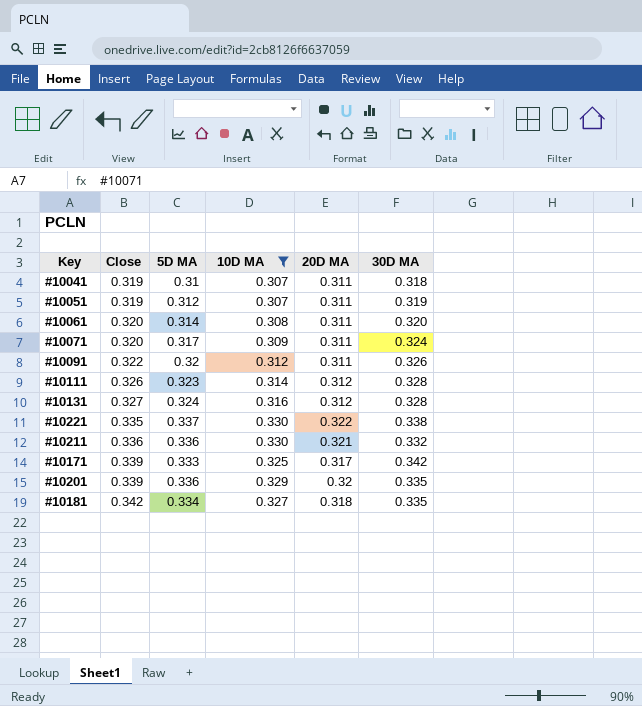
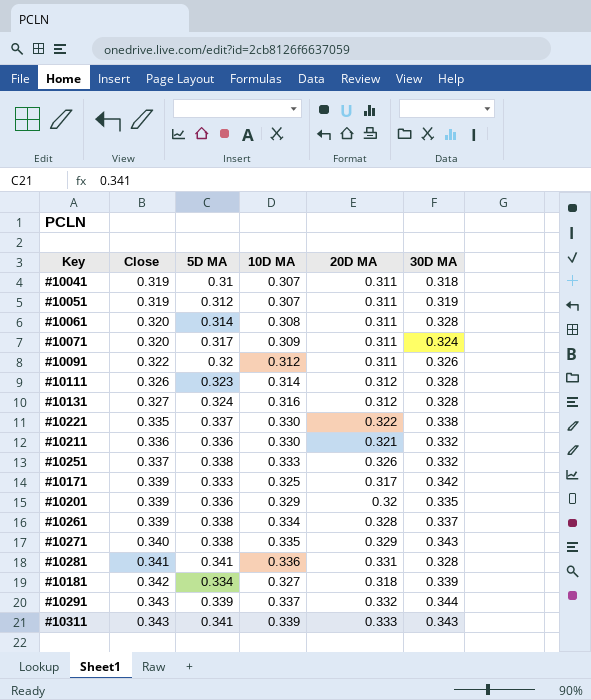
filter: 10D MA <= 0.330 -> none
#10061 | 30D MA: 0.320 -> 0.328
#10181 | 30D MA: 0.335 -> 0.339

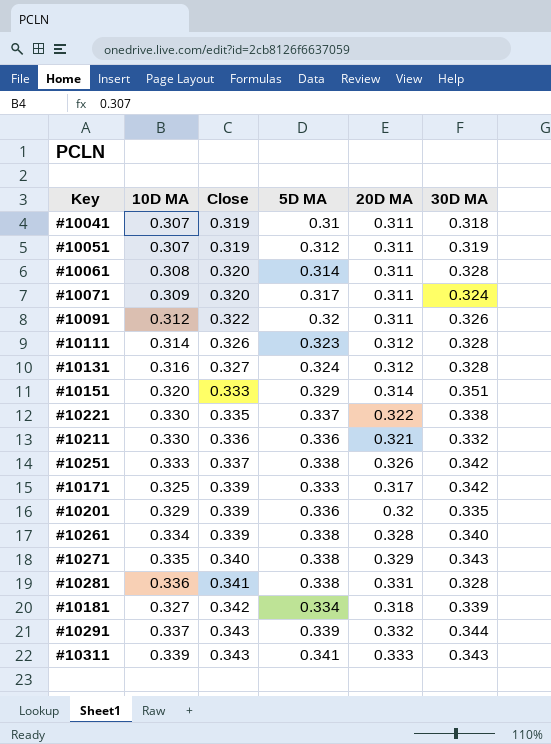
column 10D MA | position: 4 -> 2
row #10151: none -> 0.320 | 0.333 | 0.329 | 0.314 | 0.351
#10251 | 30D MA: 0.332 -> 0.342
#10261 | 30D MA: 0.337 -> 0.340
#10281 | 5D MA: 0.341 -> 0.338

